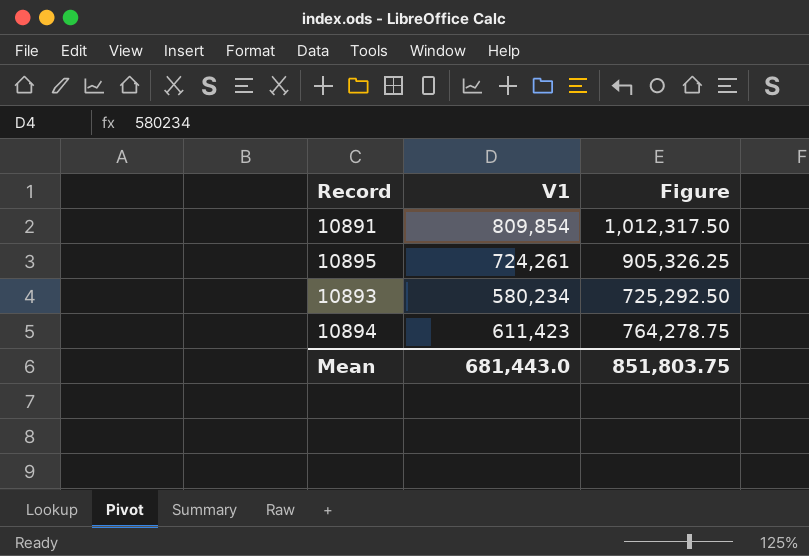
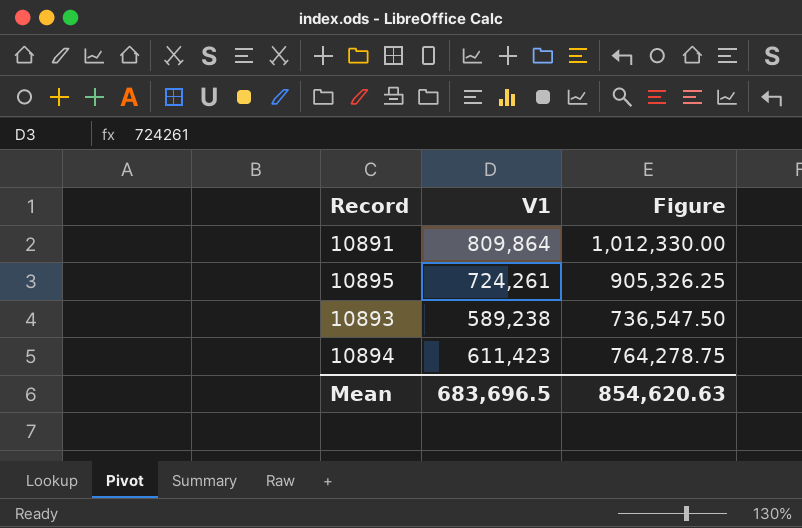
10891 | V1: 809,854 -> 809,864
10891 | Figure: 1,012,317.50 -> 1,012,330.00
10893 | V1: 580,234 -> 589,238
10893 | Figure: 725,292.50 -> 736,547.50
Mean | V1: 681,443.0 -> 683,696.5
Mean | Figure: 851,803.75 -> 854,620.63

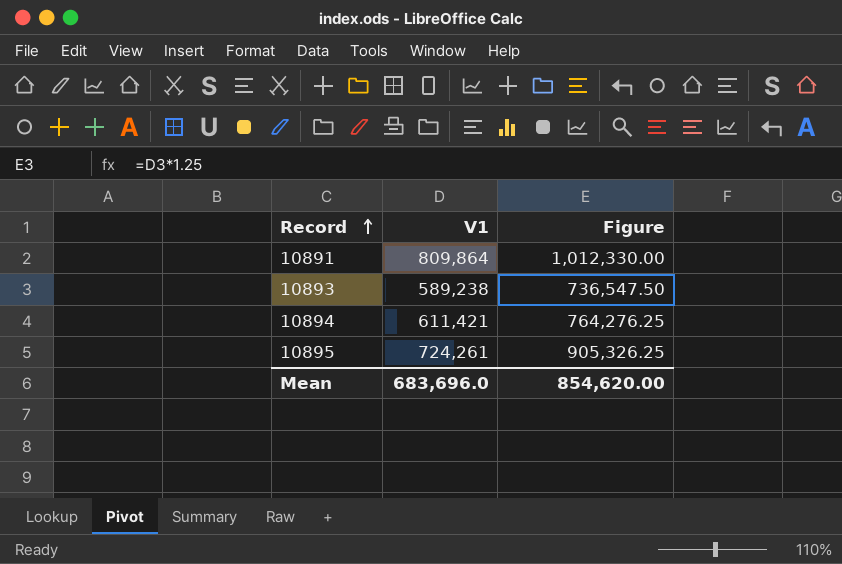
row order: none -> Record ascending
10894 | V1: 611,423 -> 611,421
10894 | Figure: 764,278.75 -> 764,276.25
Mean | V1: 683,696.5 -> 683,696.0
Mean | Figure: 854,620.63 -> 854,620.00

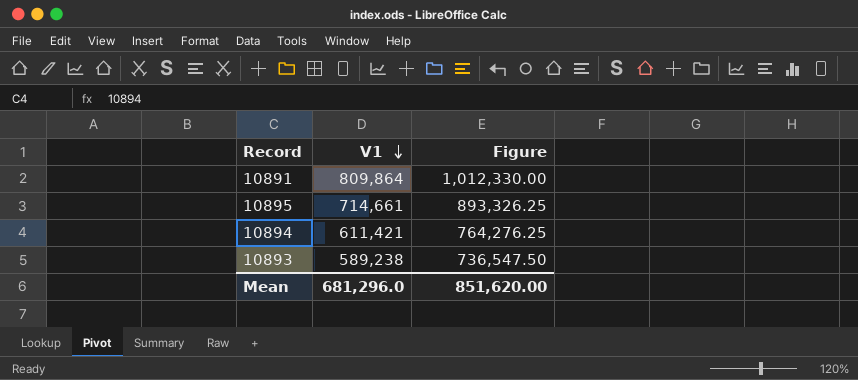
row order: Record ascending -> V1 descending
10895 | V1: 724,261 -> 714,661
10895 | Figure: 905,326.25 -> 893,326.25
Mean | V1: 683,696.0 -> 681,296.0
Mean | Figure: 854,620.00 -> 851,620.00

